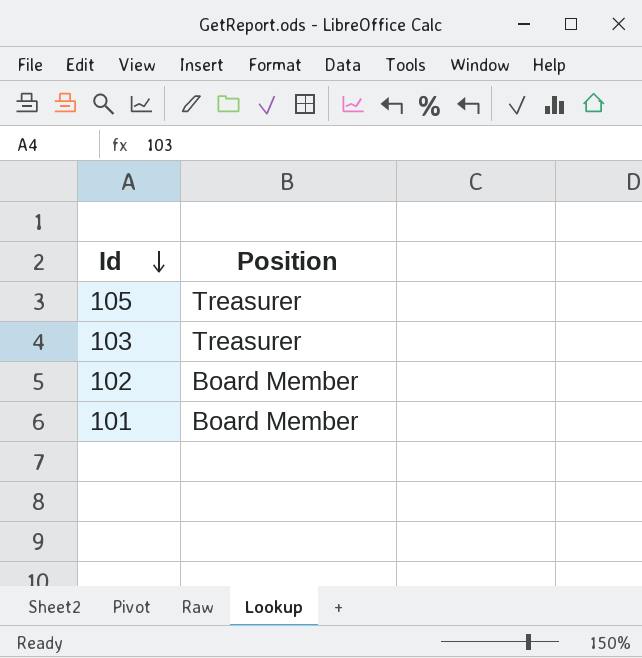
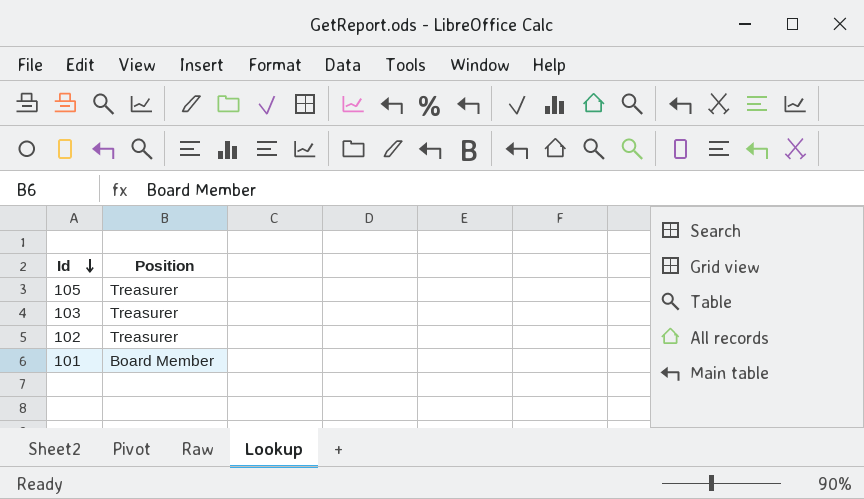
102 | Position: Board Member -> Treasurer

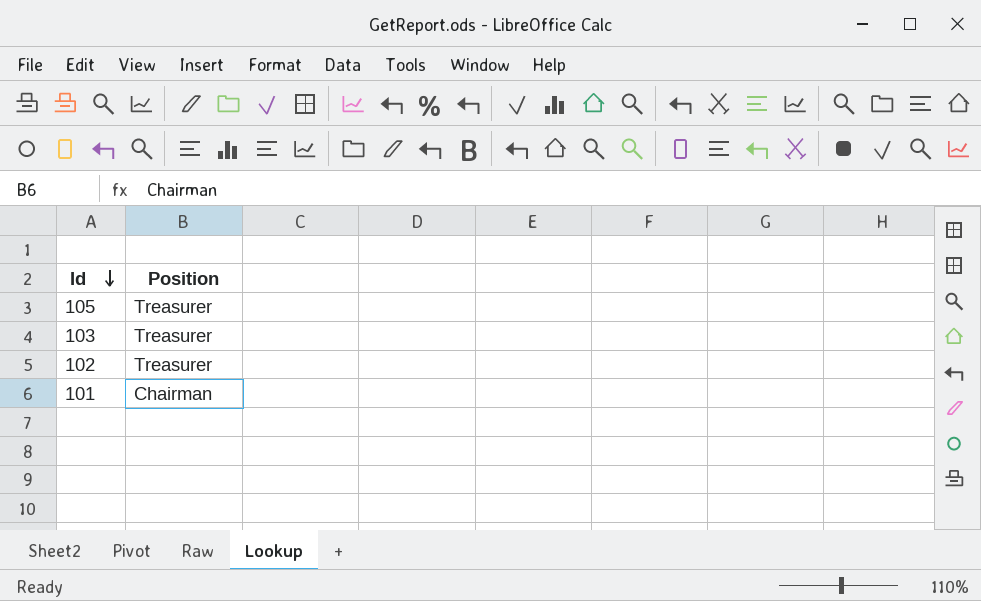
101 | Position: Board Member -> Chairman

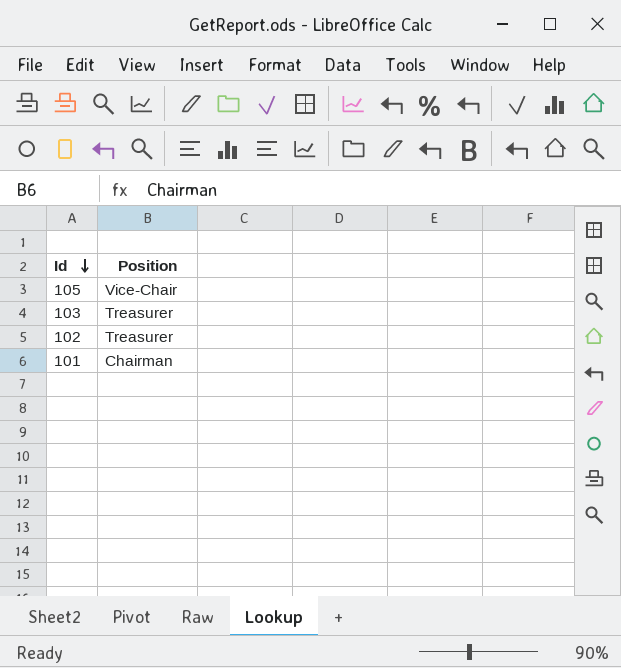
105 | Position: Treasurer -> Vice-Chair

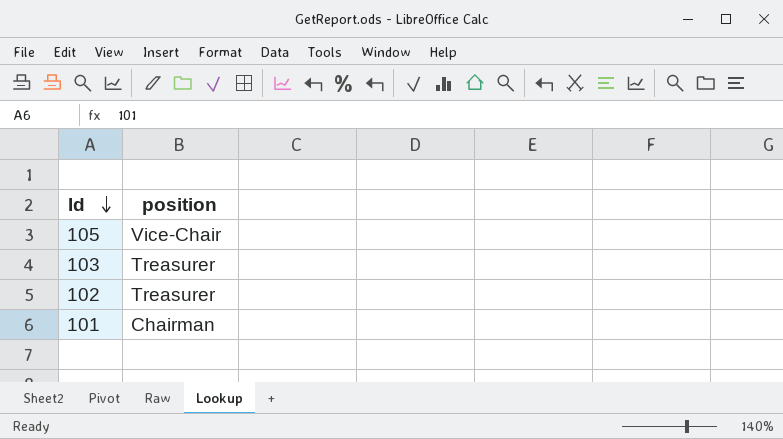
column name: Position -> position

